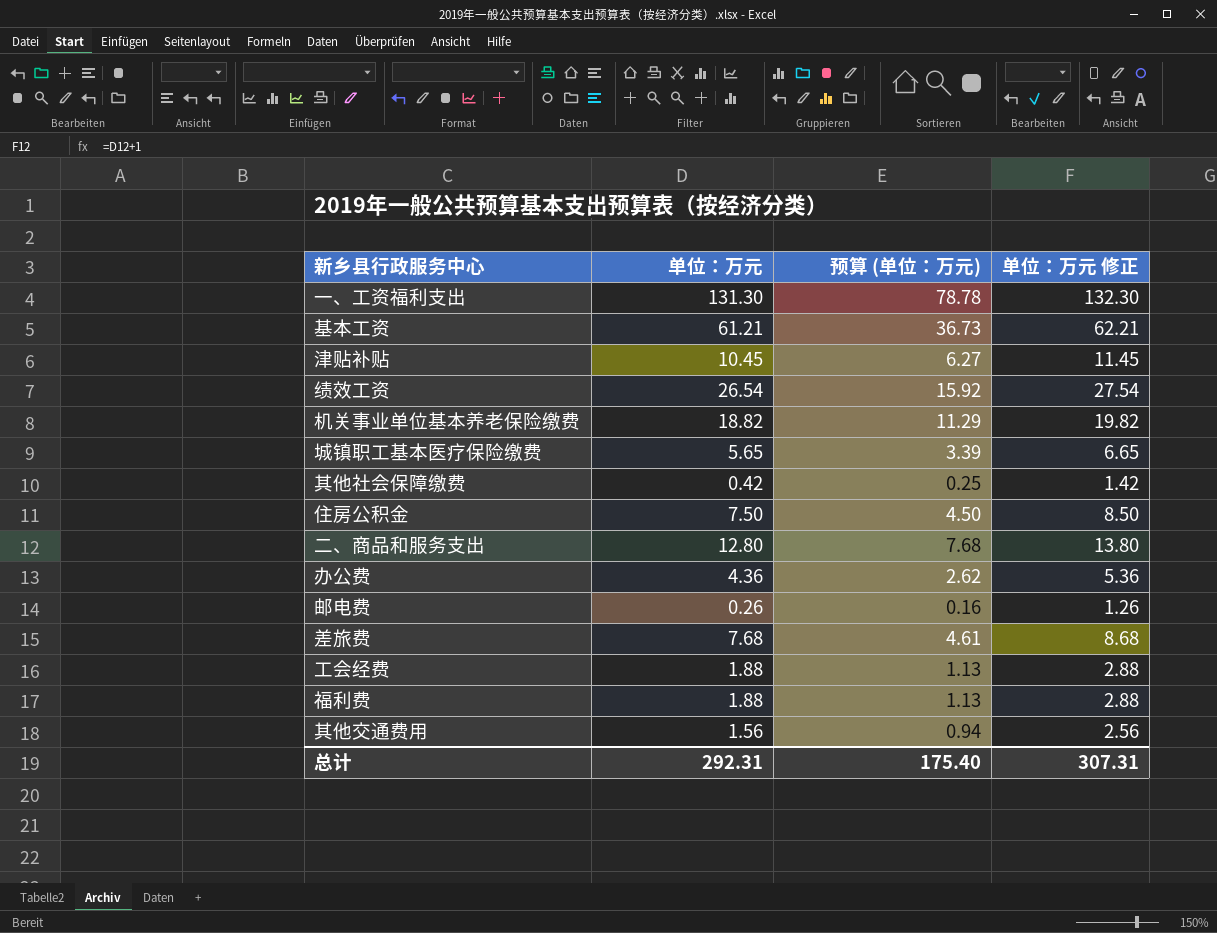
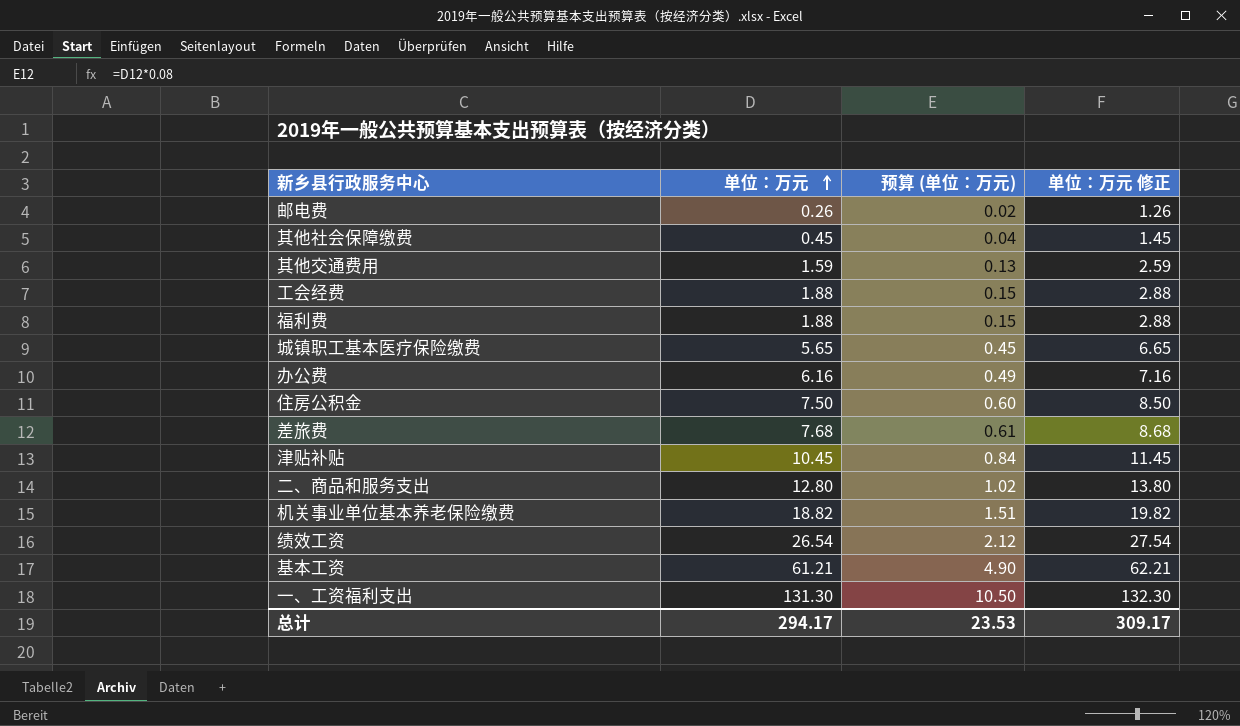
row order: none -> 单位：万元 ascending
column 预算 (单位：万元) | formula: [单位：万元] * 0.6 -> [单位：万元] * 0.08
其他社会保障缴费 | 单位：万元: 0.42 -> 0.45
其他社会保障缴费 | 单位：万元 修正: 1.42 -> 1.45
其他交通费用 | 单位：万元: 1.56 -> 1.59
其他交通费用 | 单位：万元 修正: 2.56 -> 2.59
办公费 | 单位：万元: 4.36 -> 6.16
办公费 | 单位：万元 修正: 5.36 -> 7.16
总计 | 单位：万元: 292.31 -> 294.17
总计 | 预算 (单位：万元): 175.40 -> 23.53
总计 | 单位：万元 修正: 307.31 -> 309.17

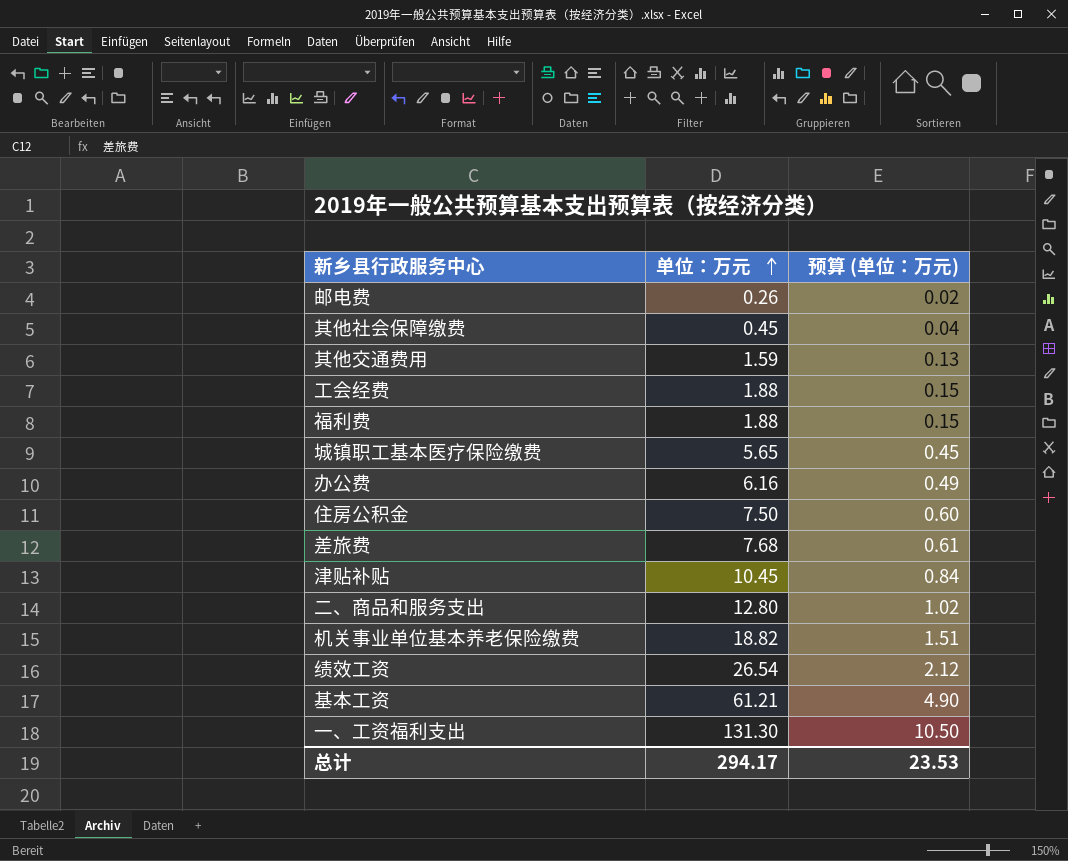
column 单位：万元 修正 | formula: [单位：万元] + 1 -> none

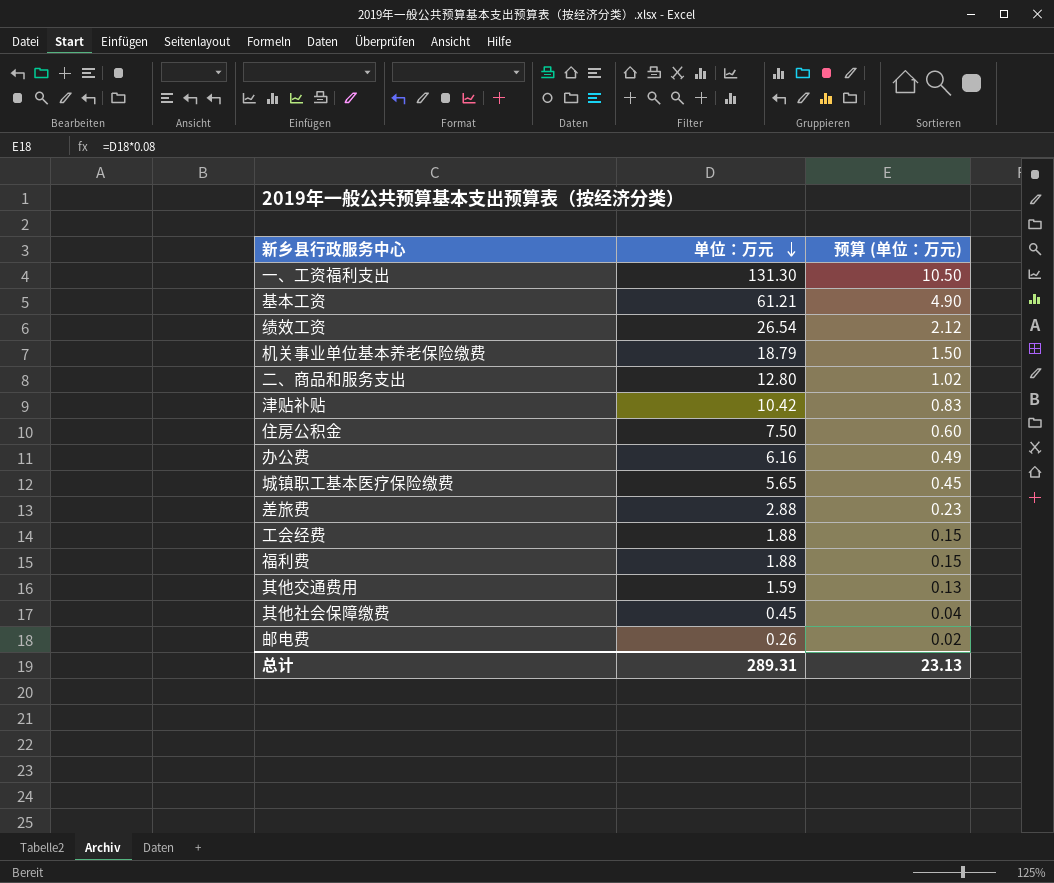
row order: 单位：万元 ascending -> 单位：万元 descending
机关事业单位基本养老保险缴费 | 单位：万元: 18.82 -> 18.79
机关事业单位基本养老保险缴费 | 预算 (单位：万元): 1.51 -> 1.50
津贴补贴 | 单位：万元: 10.45 -> 10.42
津贴补贴 | 预算 (单位：万元): 0.84 -> 0.83
差旅费 | 单位：万元: 7.68 -> 2.88
差旅费 | 预算 (单位：万元): 0.61 -> 0.23
总计 | 单位：万元: 294.17 -> 289.31
总计 | 预算 (单位：万元): 23.53 -> 23.13

